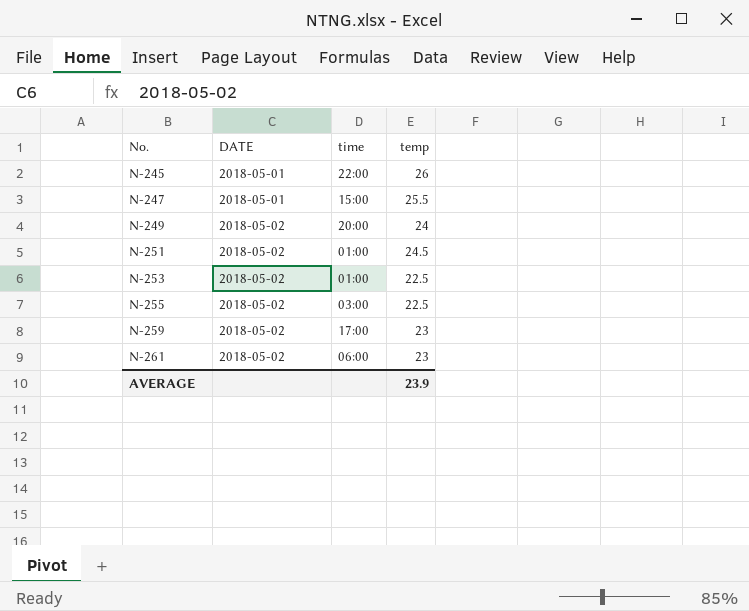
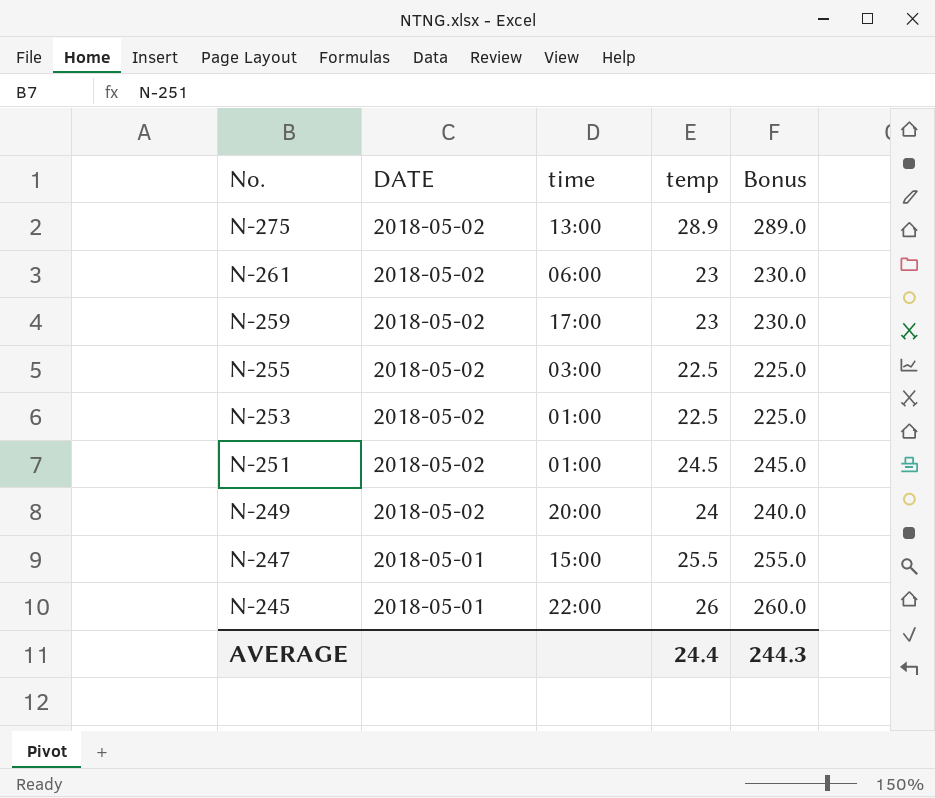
row order: No. ascending -> No. descending
column Bonus | formula: none -> [temp] * 10
row N-275: none -> 2018-05-02 | 13:00 | 28.9 | 289.0
AVERAGE | temp: 23.9 -> 24.4

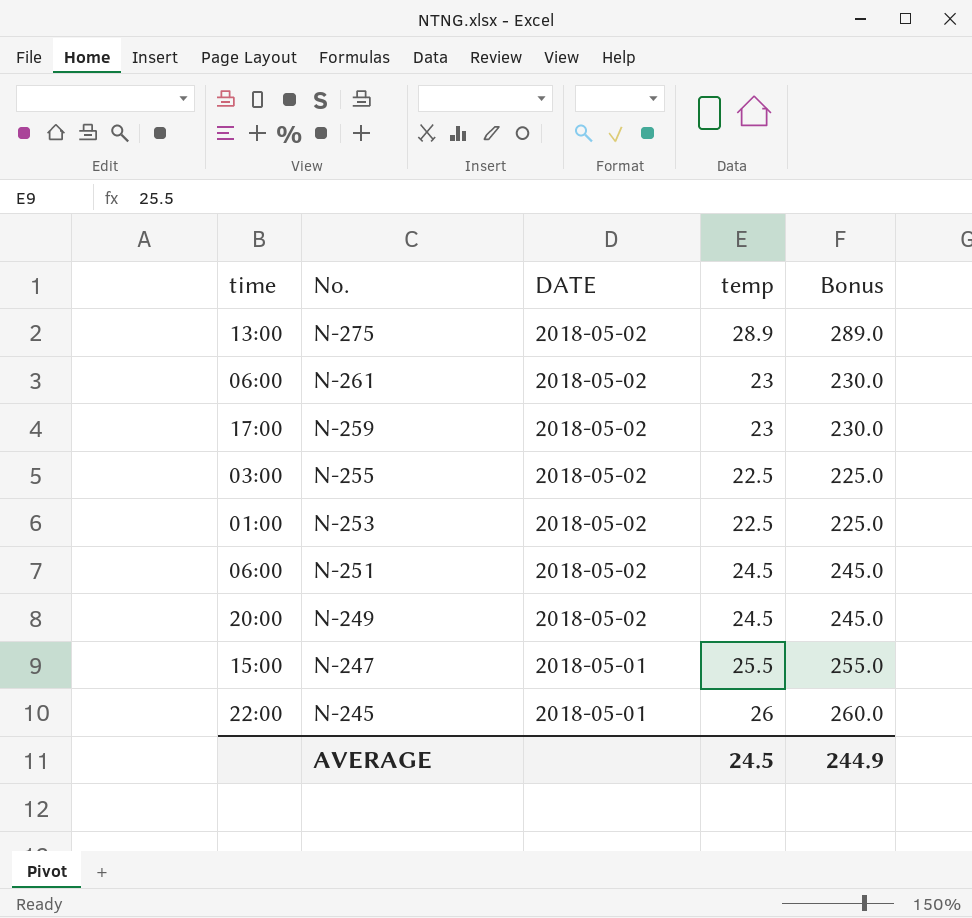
column time | position: 3 -> 1
N-251 | time: 01:00 -> 06:00
N-249 | temp: 24 -> 24.5
N-249 | Bonus: 240.0 -> 245.0
AVERAGE | temp: 24.4 -> 24.5
AVERAGE | Bonus: 244.3 -> 244.9

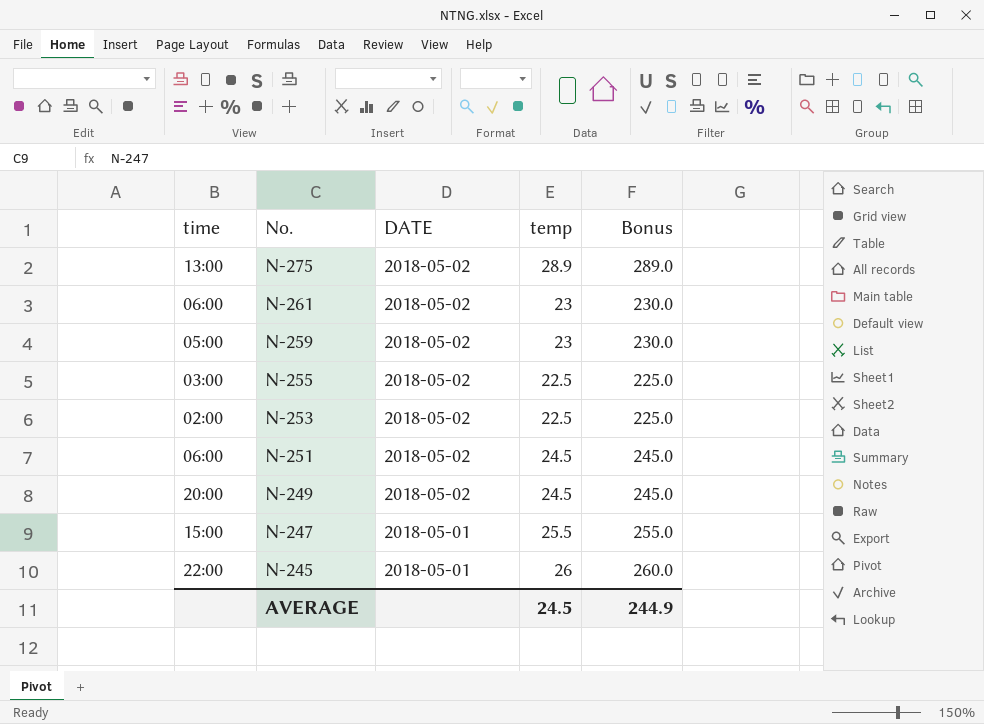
N-259 | time: 17:00 -> 05:00
N-253 | time: 01:00 -> 02:00

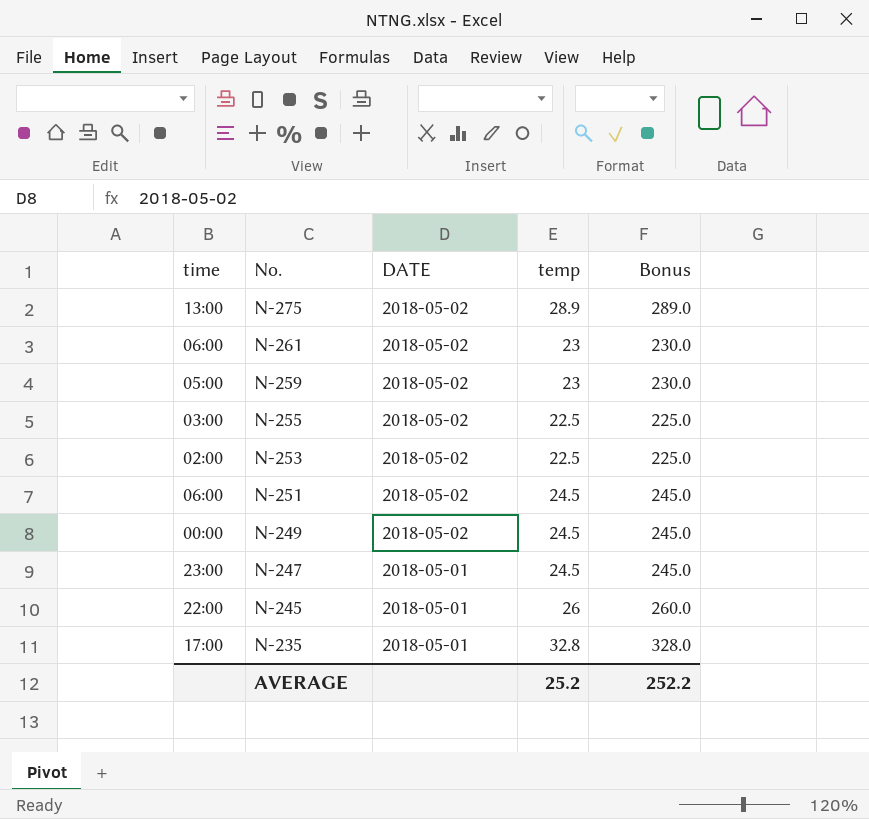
N-249 | time: 20:00 -> 00:00
N-247 | time: 15:00 -> 23:00
N-247 | temp: 25.5 -> 24.5
N-247 | Bonus: 255.0 -> 245.0
row N-235: none -> 17:00 | 2018-05-01 | 32.8 | 328.0
AVERAGE | temp: 24.5 -> 25.2
AVERAGE | Bonus: 244.9 -> 252.2

